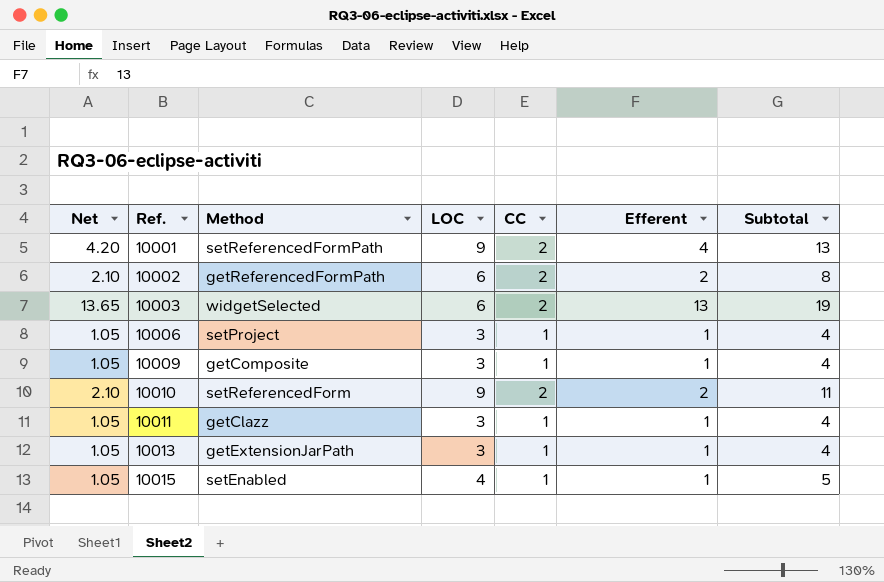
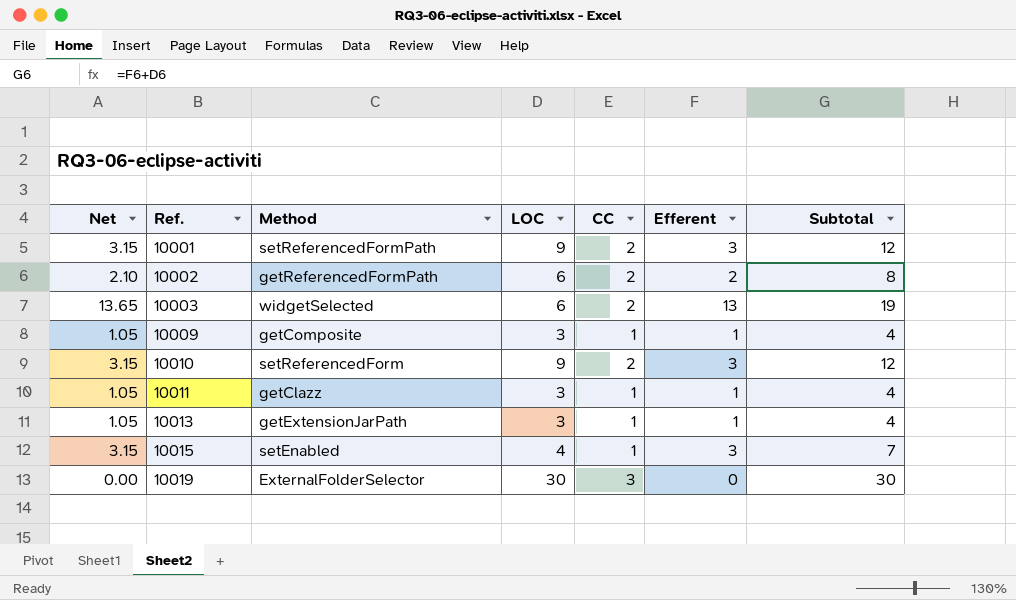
row 10006: 1.05 | setProject | 3 | 1 | 1 | 4 -> none
10001 | Net: 4.20 -> 3.15
10001 | Efferent: 4 -> 3
10001 | Subtotal: 13 -> 12
10010 | Net: 2.10 -> 3.15
10010 | Efferent: 2 -> 3
10010 | Subtotal: 11 -> 12
10015 | Net: 1.05 -> 3.15
10015 | Efferent: 1 -> 3
10015 | Subtotal: 5 -> 7
row 10019: none -> 0.00 | ExternalFolderSelector | 30 | 3 | 0 | 30

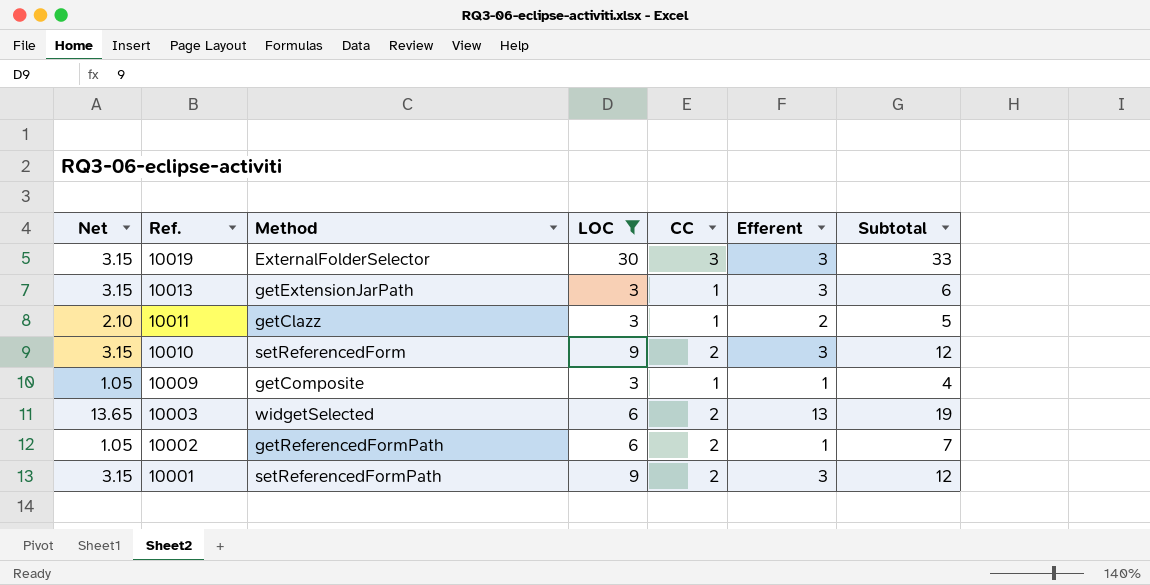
filter: none -> LOC != 4
row order: Ref. ascending -> Ref. descending
10019 | Net: 0.00 -> 3.15
10019 | Efferent: 0 -> 3
10019 | Subtotal: 30 -> 33
10013 | Net: 1.05 -> 3.15
10013 | Efferent: 1 -> 3
10013 | Subtotal: 4 -> 6
10011 | Net: 1.05 -> 2.10
10011 | Efferent: 1 -> 2
10011 | Subtotal: 4 -> 5
10002 | Net: 2.10 -> 1.05
10002 | Efferent: 2 -> 1
10002 | Subtotal: 8 -> 7

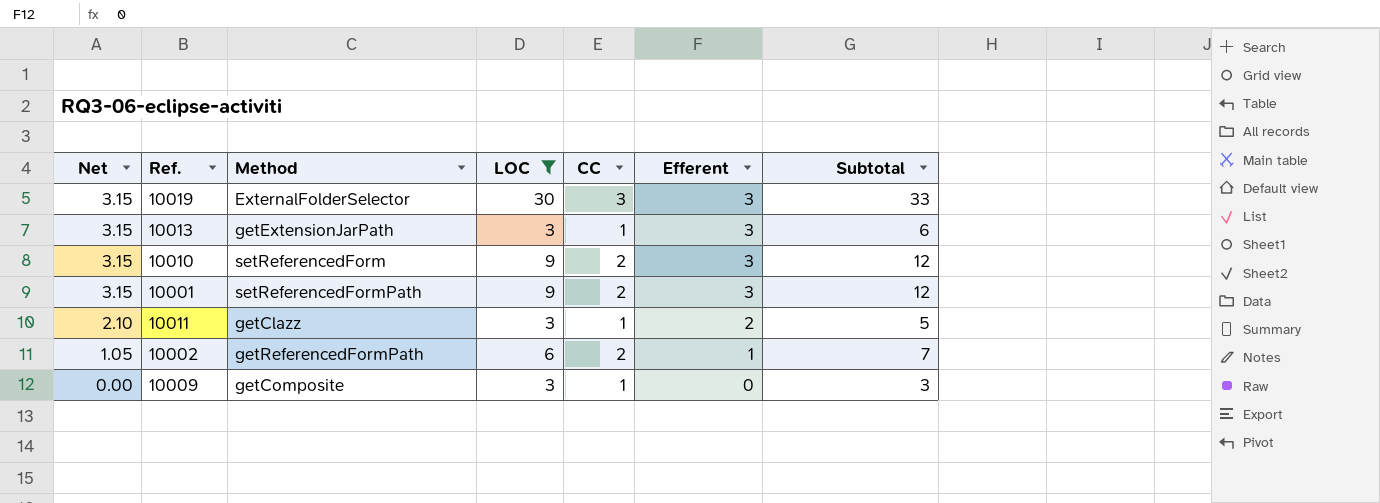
row order: Ref. descending -> Net descending
row 10003: 13.65 | widgetSelected | 6 | 2 | 13 | 19 -> none
10009 | Net: 1.05 -> 0.00
10009 | Efferent: 1 -> 0
10009 | Subtotal: 4 -> 3

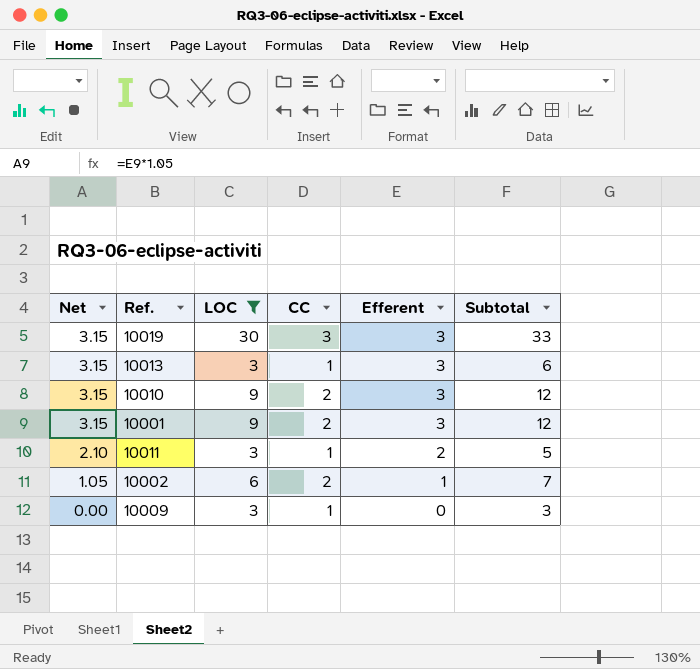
column Method | position: 3 -> none

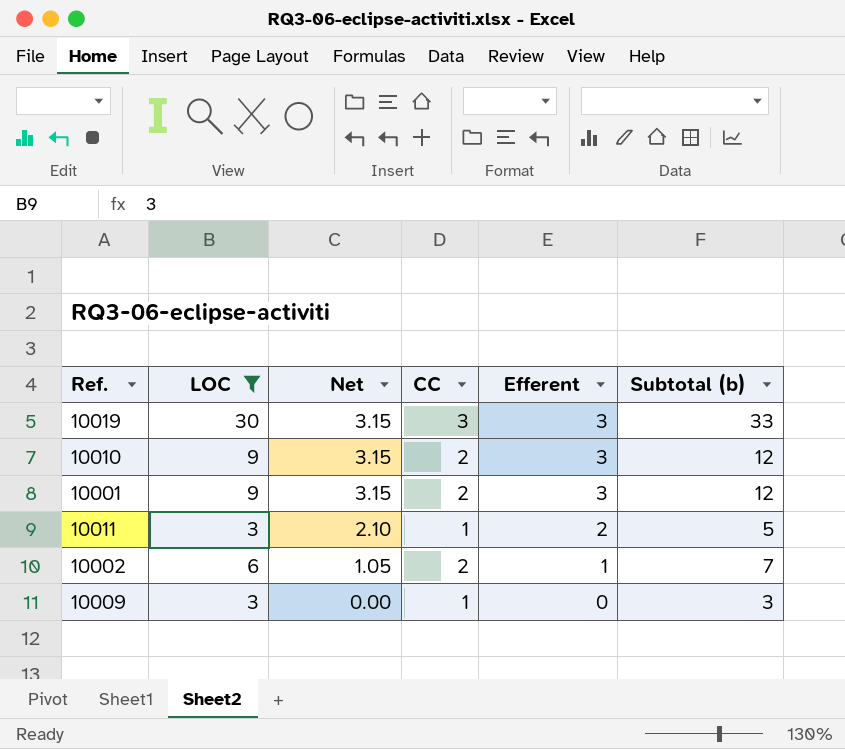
column Net | position: 1 -> 3
column name: Subtotal -> Subtotal (b)
row 10013: 3.15 | 3 | 1 | 3 | 6 -> none

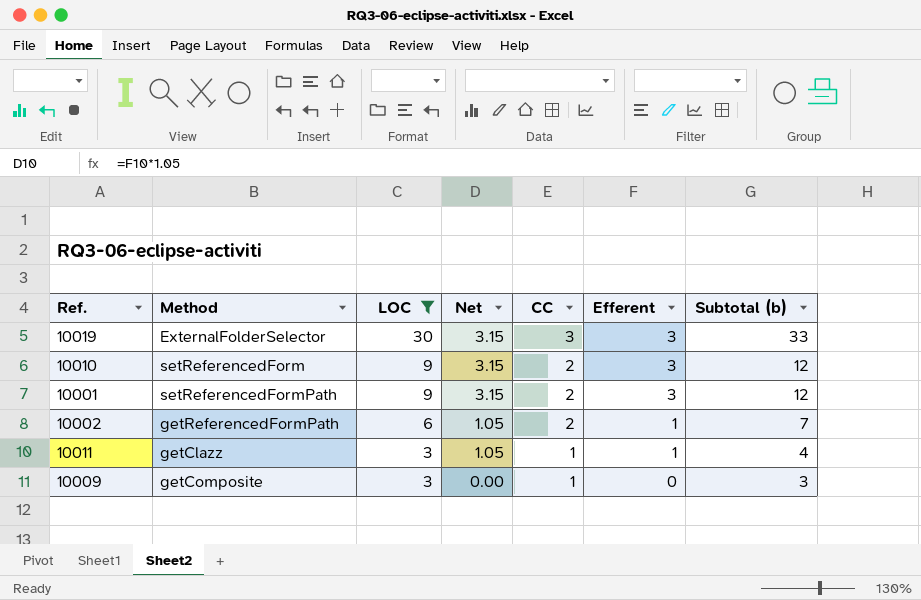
row order: Net descending -> LOC descending
column Method | position: none -> 2
10011 | Net: 2.10 -> 1.05
10011 | Efferent: 2 -> 1
10011 | Subtotal (b): 5 -> 4

